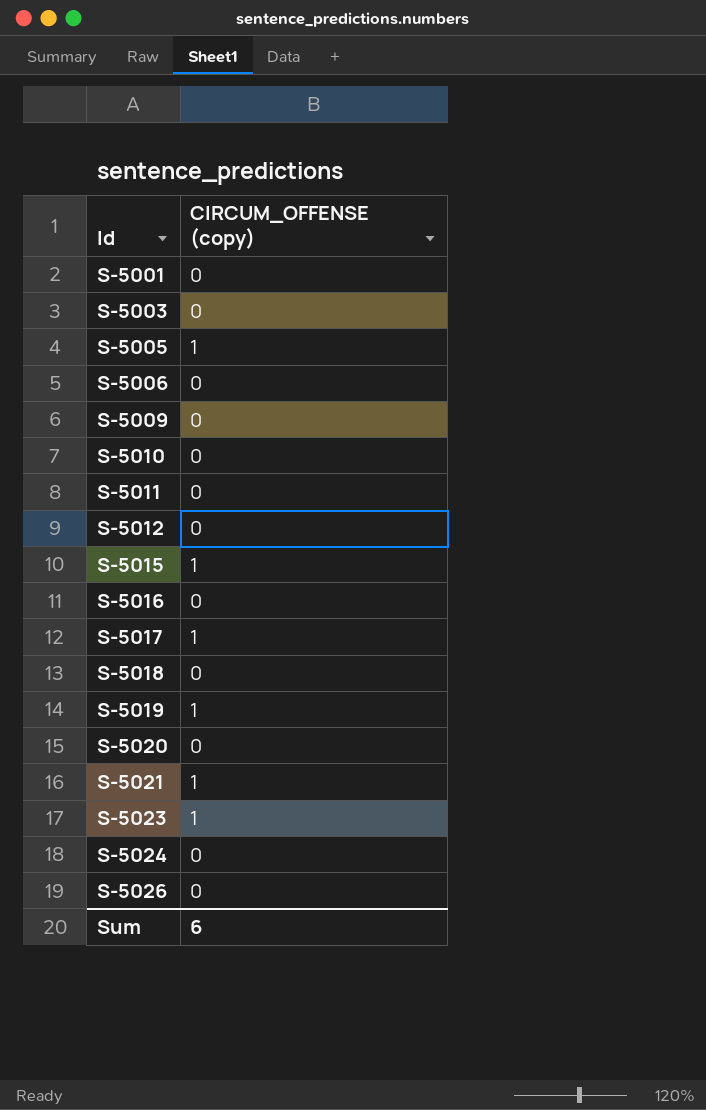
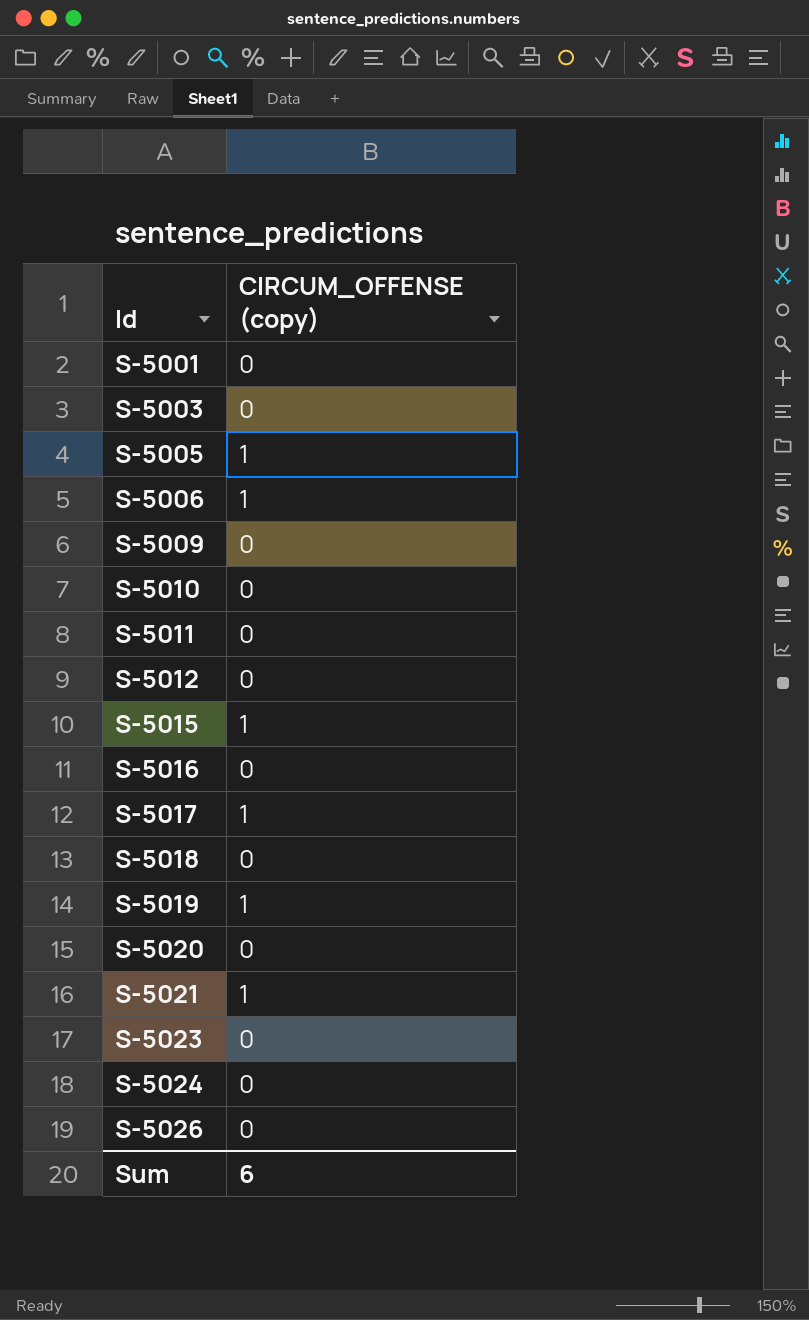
S-5006 | CIRCUM_OFFENSE (copy): 0 -> 1
S-5023 | CIRCUM_OFFENSE (copy): 1 -> 0

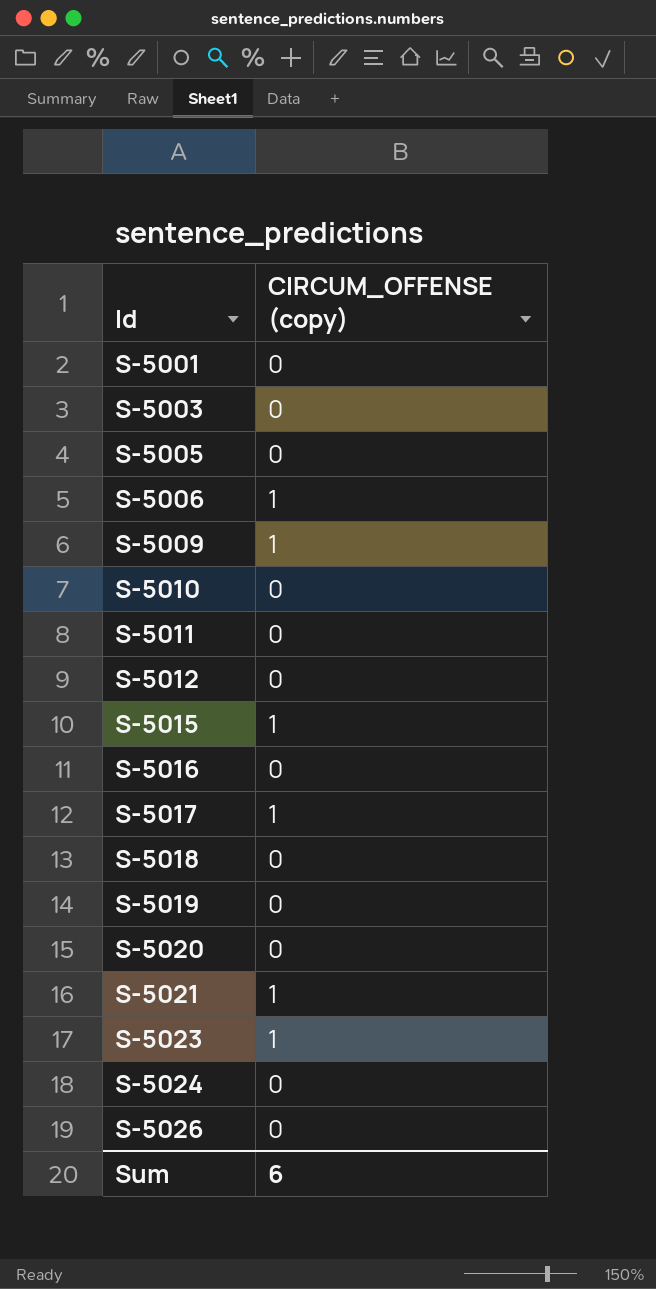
S-5005 | CIRCUM_OFFENSE (copy): 1 -> 0
S-5009 | CIRCUM_OFFENSE (copy): 0 -> 1
S-5019 | CIRCUM_OFFENSE (copy): 1 -> 0
S-5023 | CIRCUM_OFFENSE (copy): 0 -> 1

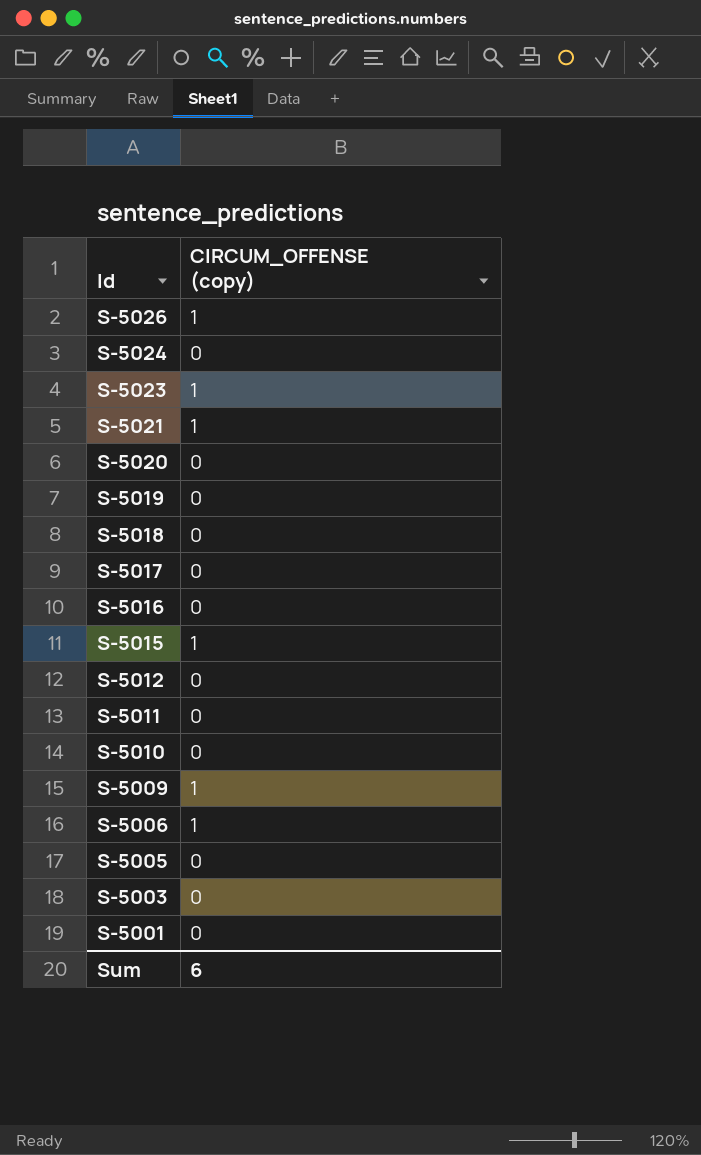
row order: Id ascending -> Id descending
S-5026 | CIRCUM_OFFENSE (copy): 0 -> 1
S-5017 | CIRCUM_OFFENSE (copy): 1 -> 0

